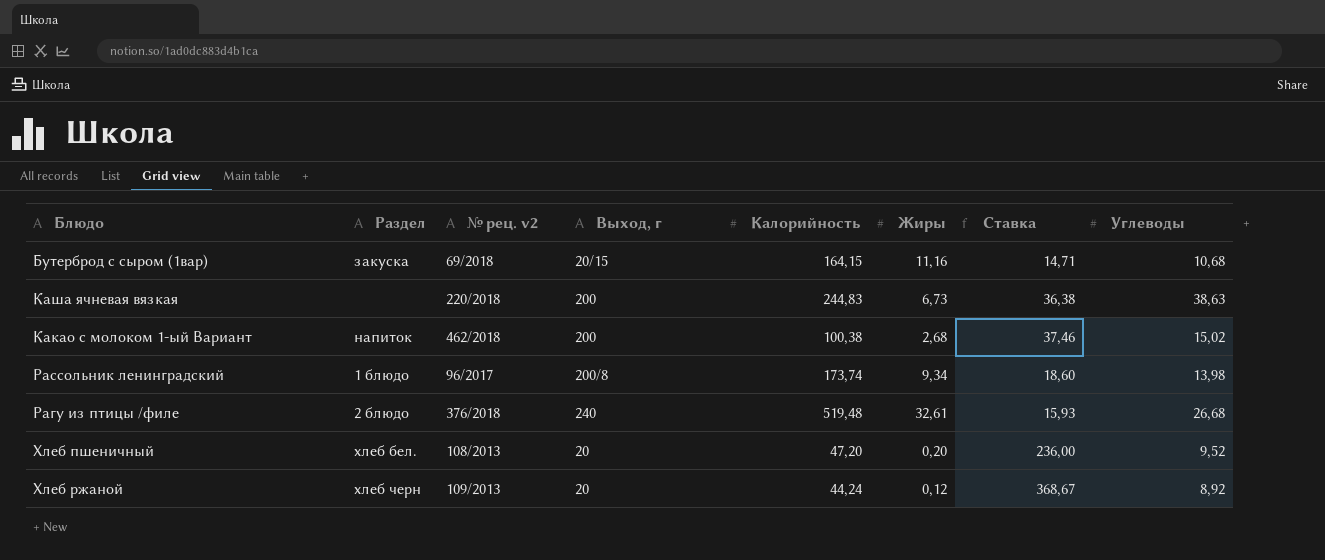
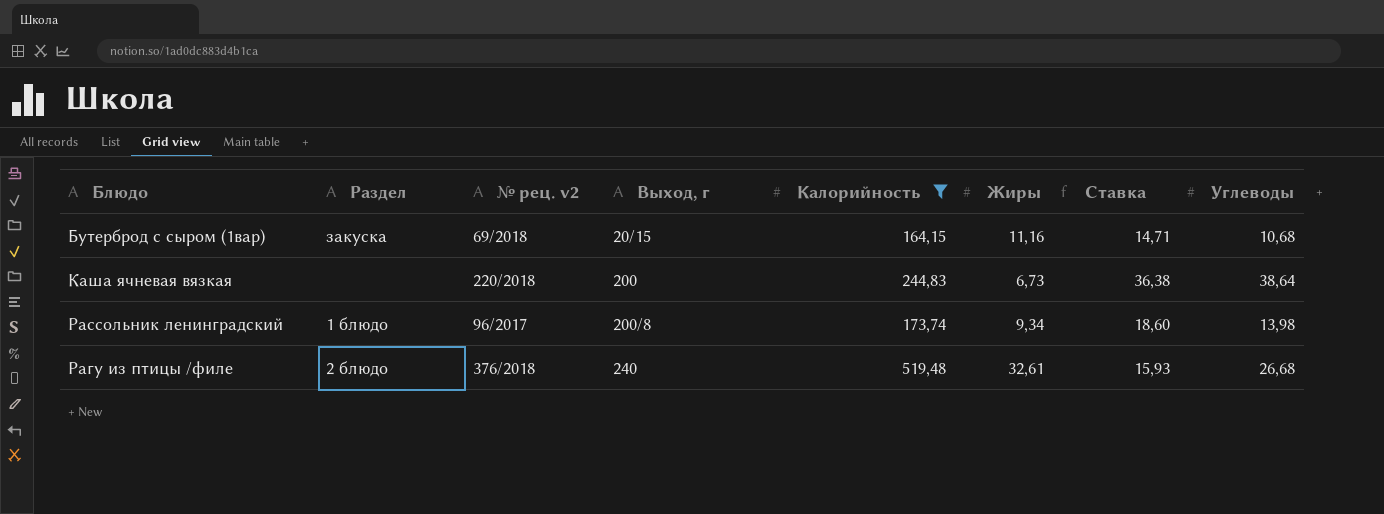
filter: none -> Калорийность >= 164,15
Каша ячневая вязкая | Углеводы: 38,63 -> 38,64

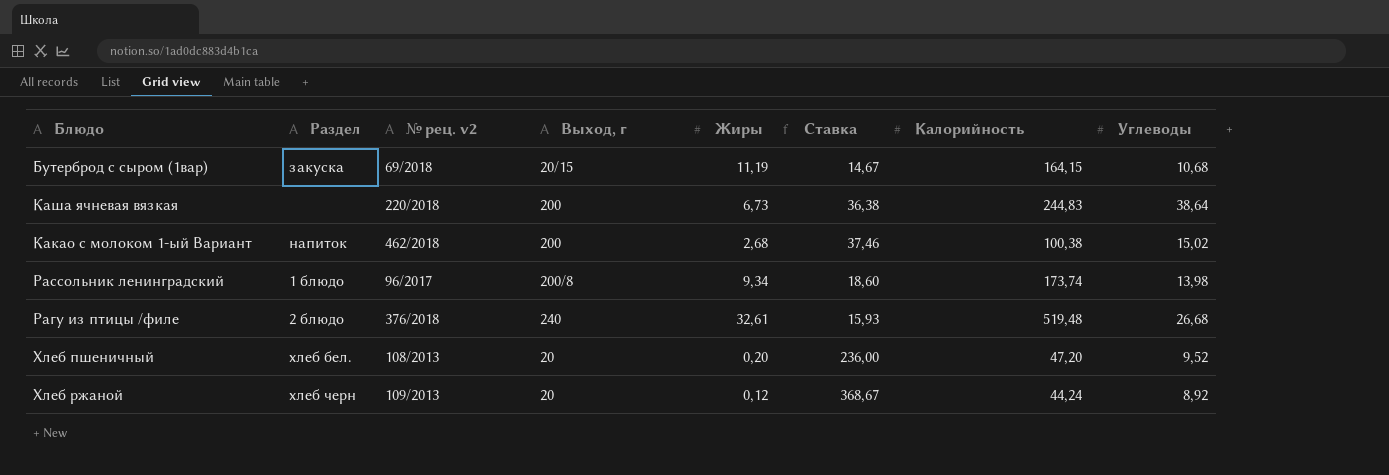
filter: Калорийность >= 164,15 -> none
column Калорийность | position: 5 -> 7
Бутерброд с сыром (1вар) | Жиры: 11,16 -> 11,19
Бутерброд с сыром (1вар) | Ставка: 14,71 -> 14,67

